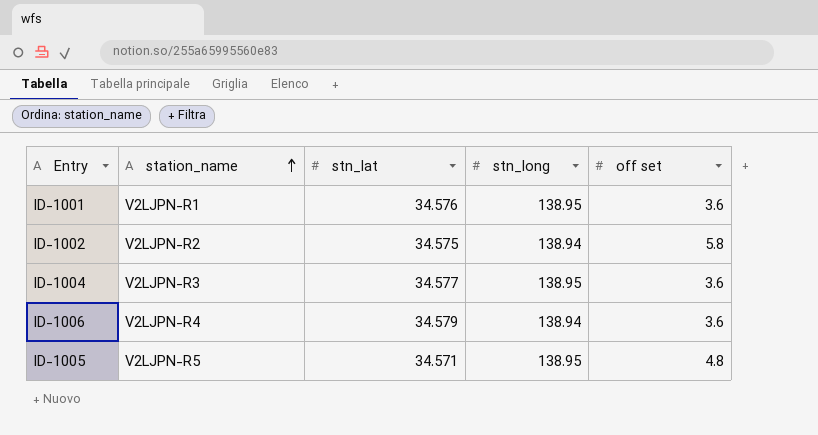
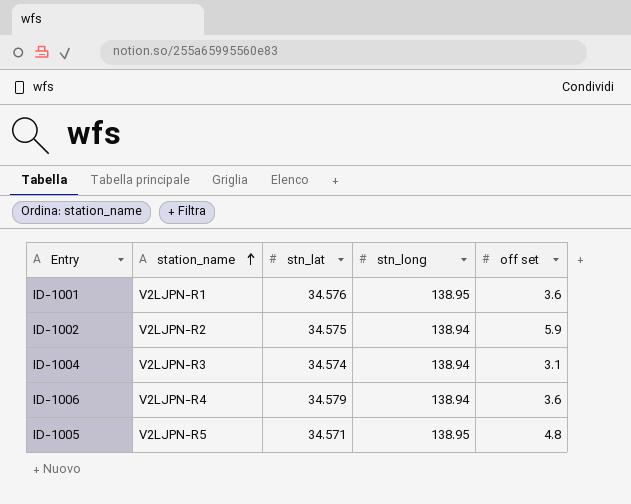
ID-1002 | off set: 5.8 -> 5.9
ID-1004 | stn_lat: 34.577 -> 34.574
ID-1004 | stn_long: 138.95 -> 138.94
ID-1004 | off set: 3.6 -> 3.1

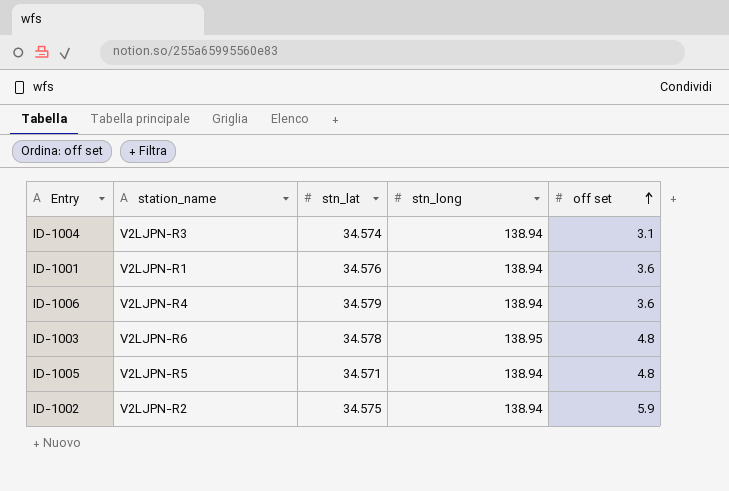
row order: station_name ascending -> off set ascending
ID-1001 | stn_long: 138.95 -> 138.94
row ID-1003: none -> V2LJPN-R6 | 34.578 | 138.95 | 4.8
ID-1005 | stn_long: 138.95 -> 138.94

